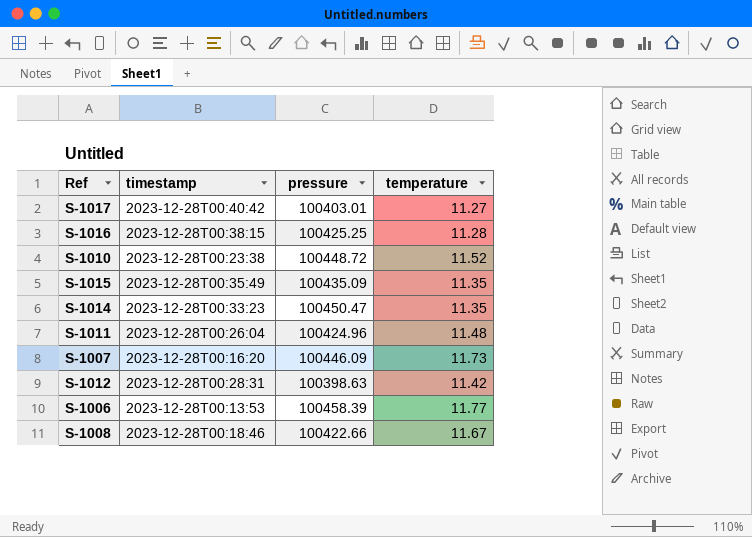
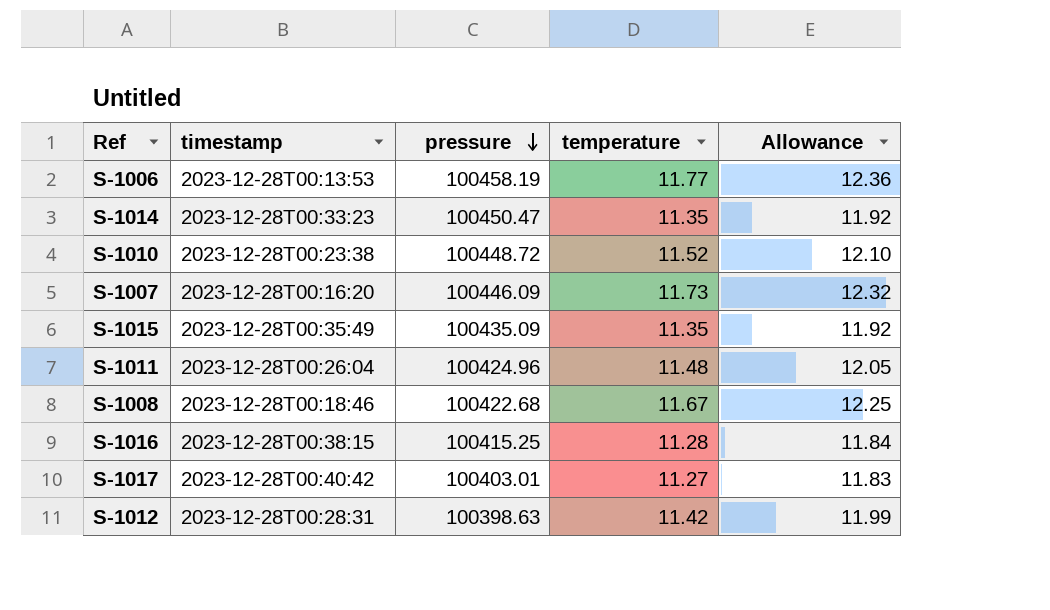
row order: none -> pressure descending
column Allowance | formula: none -> [temperature] * 1.05
S-1006 | pressure: 100458.39 -> 100458.19
S-1008 | pressure: 100422.66 -> 100422.68
S-1016 | pressure: 100425.25 -> 100415.25

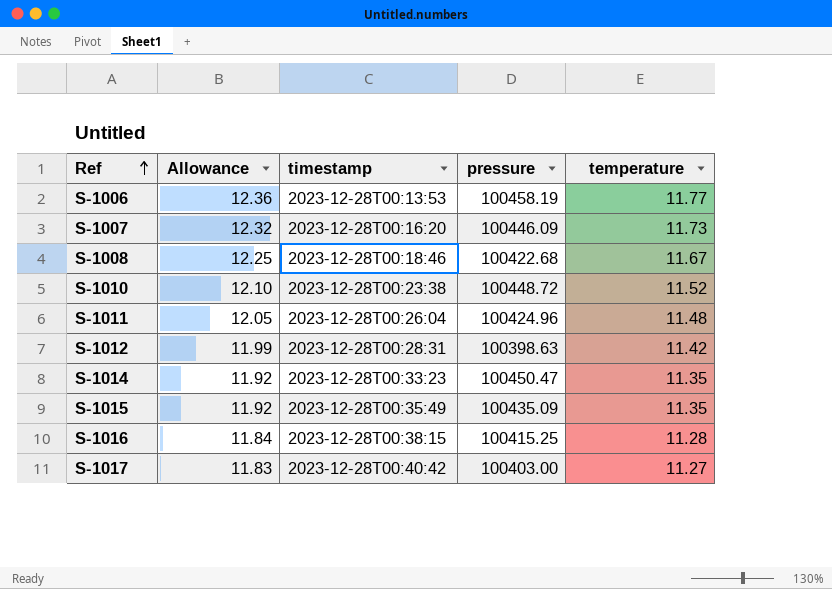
row order: pressure descending -> Ref ascending
column Allowance | position: 5 -> 2
S-1017 | pressure: 100403.01 -> 100403.00

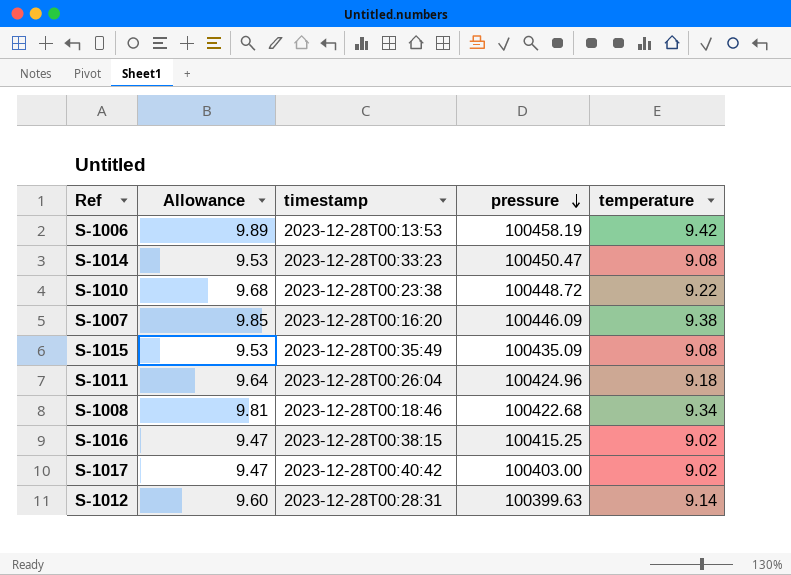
row order: Ref ascending -> pressure descending
S-1006 | Allowance: 12.36 -> 9.89
S-1006 | temperature: 11.77 -> 9.42
S-1014 | Allowance: 11.92 -> 9.53
S-1014 | temperature: 11.35 -> 9.08
S-1010 | Allowance: 12.10 -> 9.68
S-1010 | temperature: 11.52 -> 9.22
S-1007 | Allowance: 12.32 -> 9.85
S-1007 | temperature: 11.73 -> 9.38
S-1015 | Allowance: 11.92 -> 9.53
S-1015 | temperature: 11.35 -> 9.08
S-1011 | Allowance: 12.05 -> 9.64
S-1011 | temperature: 11.48 -> 9.18
S-1008 | Allowance: 12.25 -> 9.81
S-1008 | temperature: 11.67 -> 9.34
S-1016 | Allowance: 11.84 -> 9.47
S-1016 | temperature: 11.28 -> 9.02
S-1017 | Allowance: 11.83 -> 9.47
S-1017 | temperature: 11.27 -> 9.02
S-1012 | Allowance: 11.99 -> 9.60
S-1012 | pressure: 100398.63 -> 100399.63
S-1012 | temperature: 11.42 -> 9.14

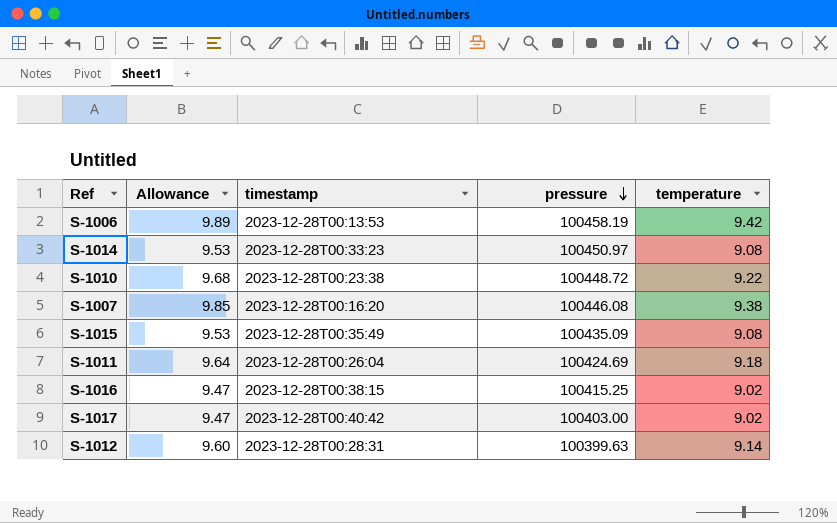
row S-1008: 9.81 | 2023-12-28T00:18:46 | 100422.68 | 9.34 -> none
S-1014 | pressure: 100450.47 -> 100450.97
S-1007 | pressure: 100446.09 -> 100446.08
S-1011 | pressure: 100424.96 -> 100424.69

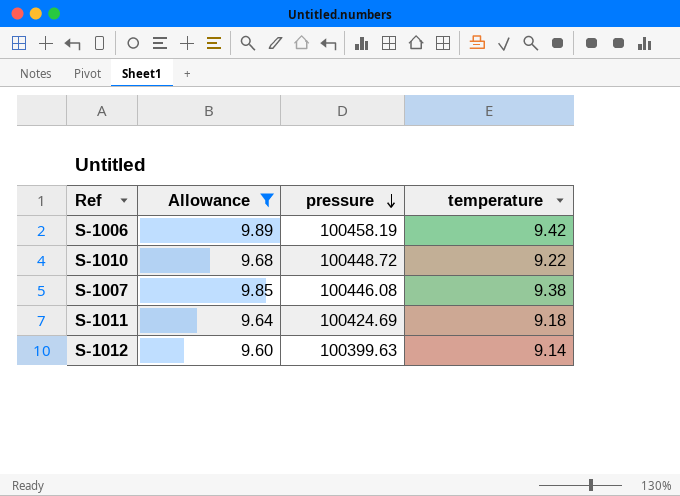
filter: none -> Allowance >= 9.60
column timestamp | position: 3 -> none

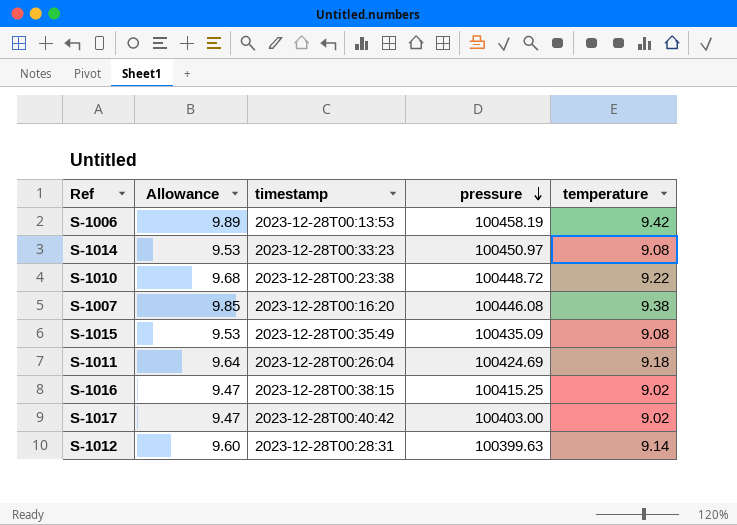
filter: Allowance >= 9.60 -> none
column timestamp | position: none -> 3

